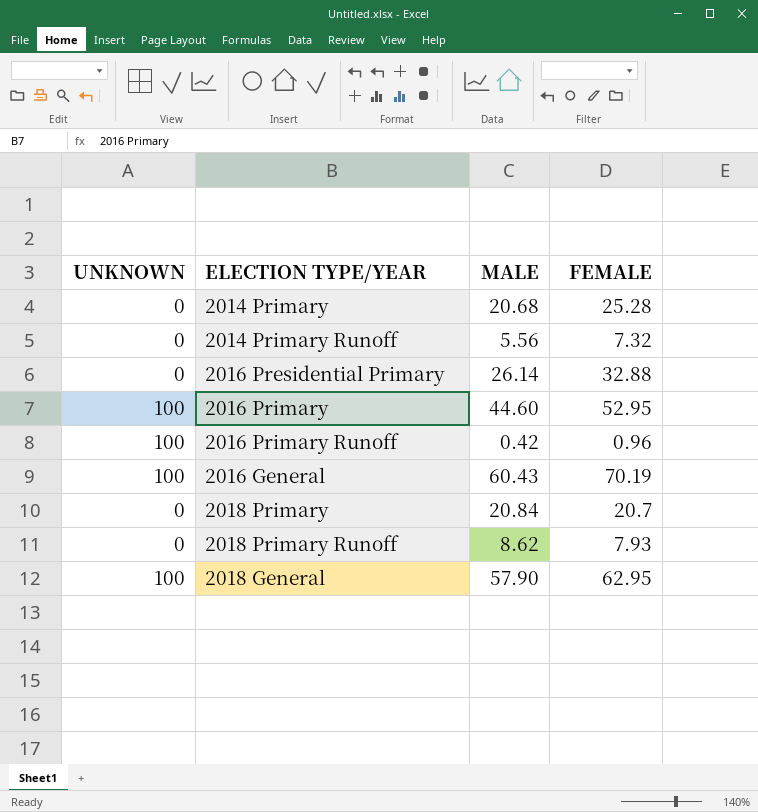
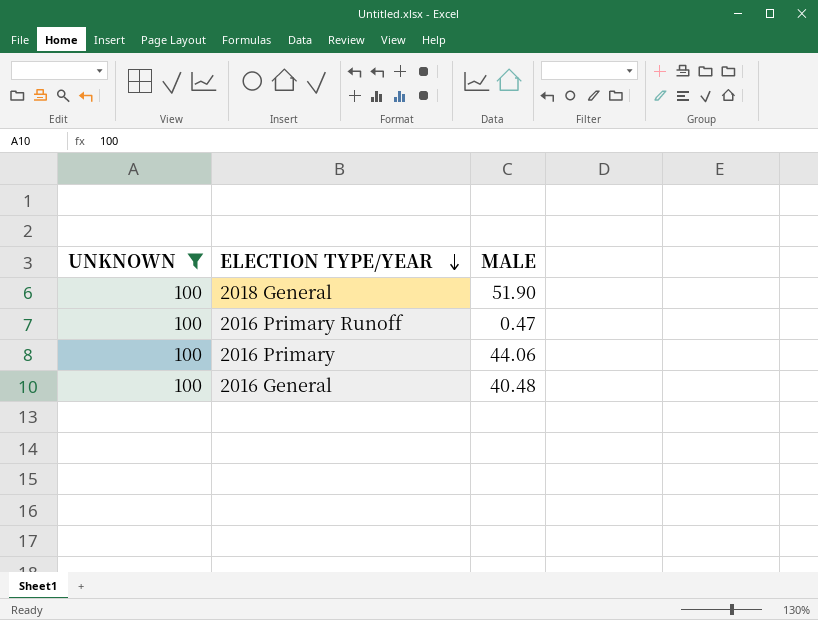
filter: none -> UNKNOWN = 100
row order: none -> ELECTION TYPE/YEAR descending
column FEMALE | position: 4 -> none
2018 General | MALE: 57.90 -> 51.90
2016 Primary Runoff | MALE: 0.42 -> 0.47
2016 Primary | MALE: 44.60 -> 44.06
2016 General | MALE: 60.43 -> 40.48

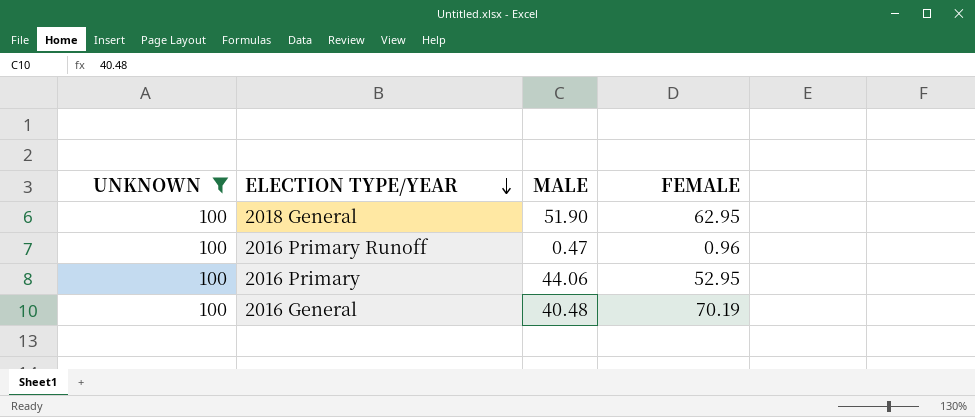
column FEMALE | position: none -> 4

